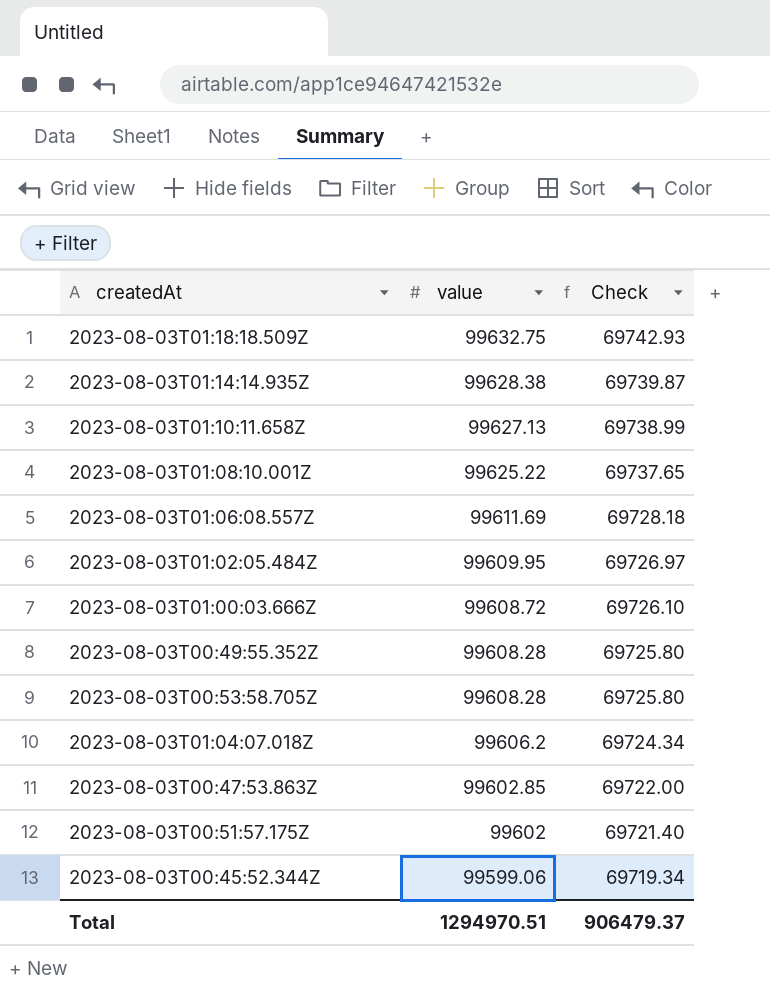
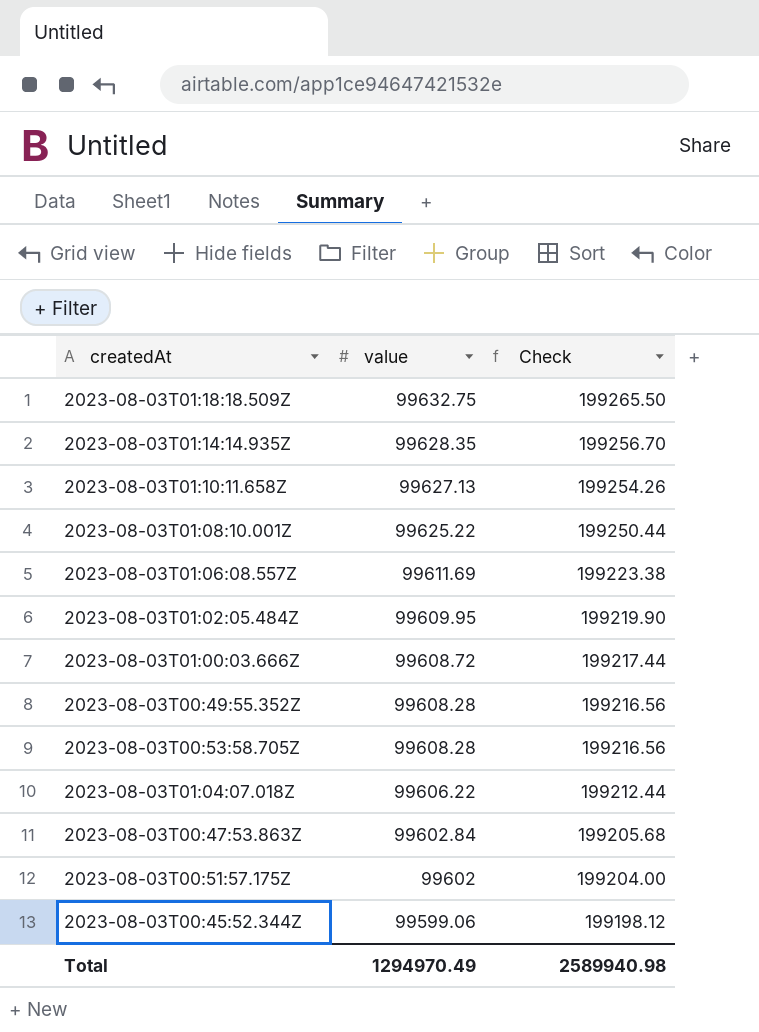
column Check | formula: [value] * 0.7 -> [value] * 2
2023-08-03T01:14:14.935Z | value: 99628.38 -> 99628.35
2023-08-03T01:04:07.018Z | value: 99606.2 -> 99606.22
2023-08-03T00:47:53.863Z | value: 99602.85 -> 99602.84
Total | value: 1294970.51 -> 1294970.49
Total | Check: 906479.37 -> 2589940.98

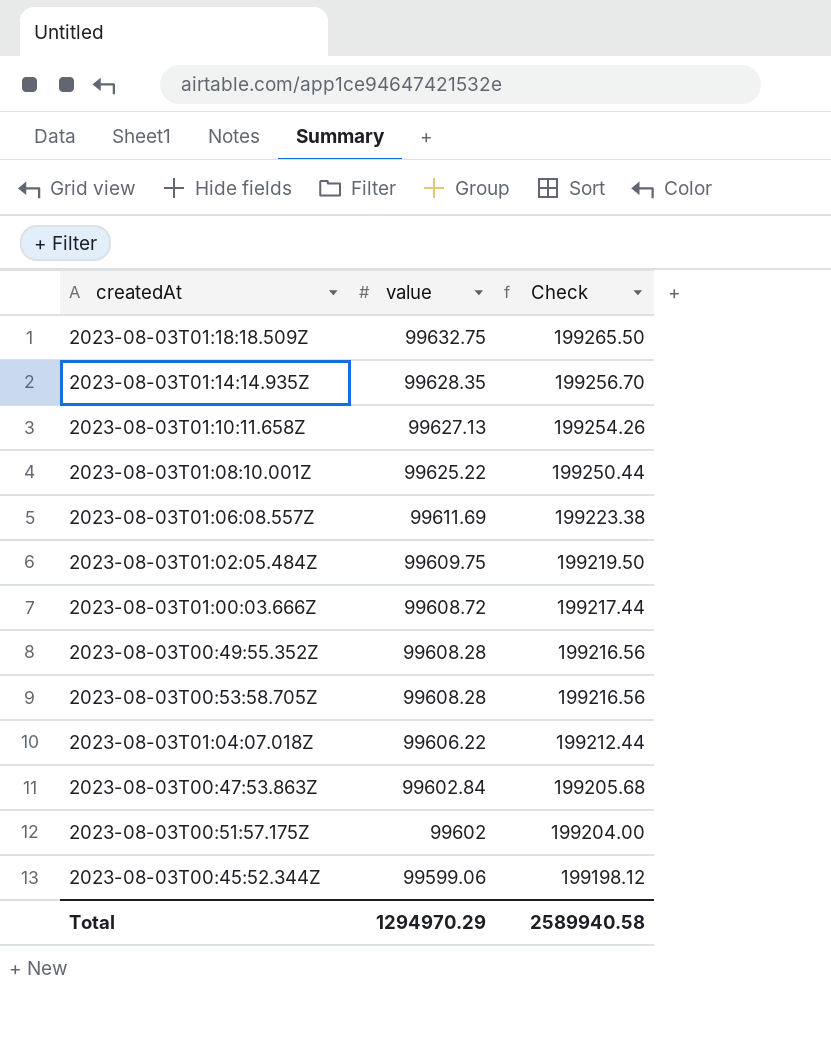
2023-08-03T01:02:05.484Z | value: 99609.95 -> 99609.75
2023-08-03T01:02:05.484Z | Check: 199219.90 -> 199219.50
Total | value: 1294970.49 -> 1294970.29
Total | Check: 2589940.98 -> 2589940.58

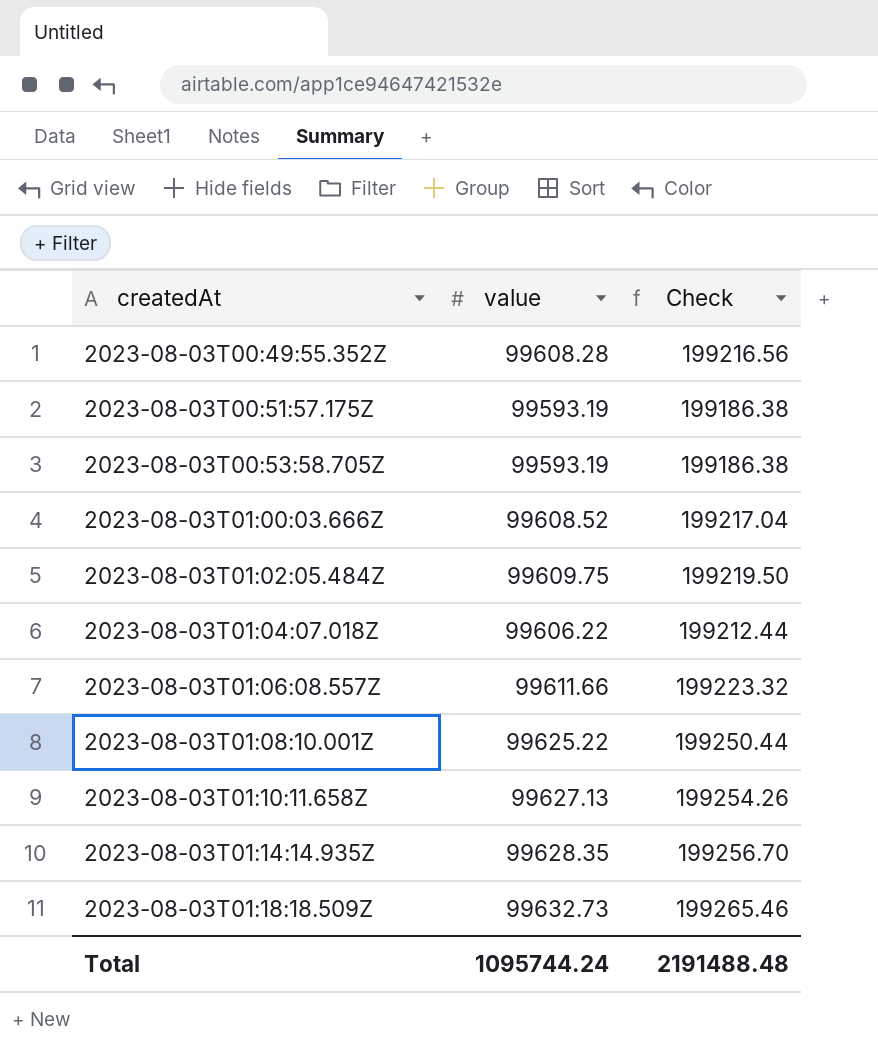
row order: value descending -> createdAt ascending
row 2023-08-03T00:47:53.863Z: 99602.84 | 199205.68 -> none
row 2023-08-03T00:45:52.344Z: 99599.06 | 199198.12 -> none
2023-08-03T00:51:57.175Z | value: 99602 -> 99593.19
2023-08-03T00:51:57.175Z | Check: 199204.00 -> 199186.38
2023-08-03T00:53:58.705Z | value: 99608.28 -> 99593.19
2023-08-03T00:53:58.705Z | Check: 199216.56 -> 199186.38
2023-08-03T01:00:03.666Z | value: 99608.72 -> 99608.52
2023-08-03T01:00:03.666Z | Check: 199217.44 -> 199217.04
2023-08-03T01:06:08.557Z | value: 99611.69 -> 99611.66
2023-08-03T01:06:08.557Z | Check: 199223.38 -> 199223.32
2023-08-03T01:18:18.509Z | value: 99632.75 -> 99632.73
2023-08-03T01:18:18.509Z | Check: 199265.50 -> 199265.46
Total | value: 1294970.29 -> 1095744.24
Total | Check: 2589940.58 -> 2191488.48

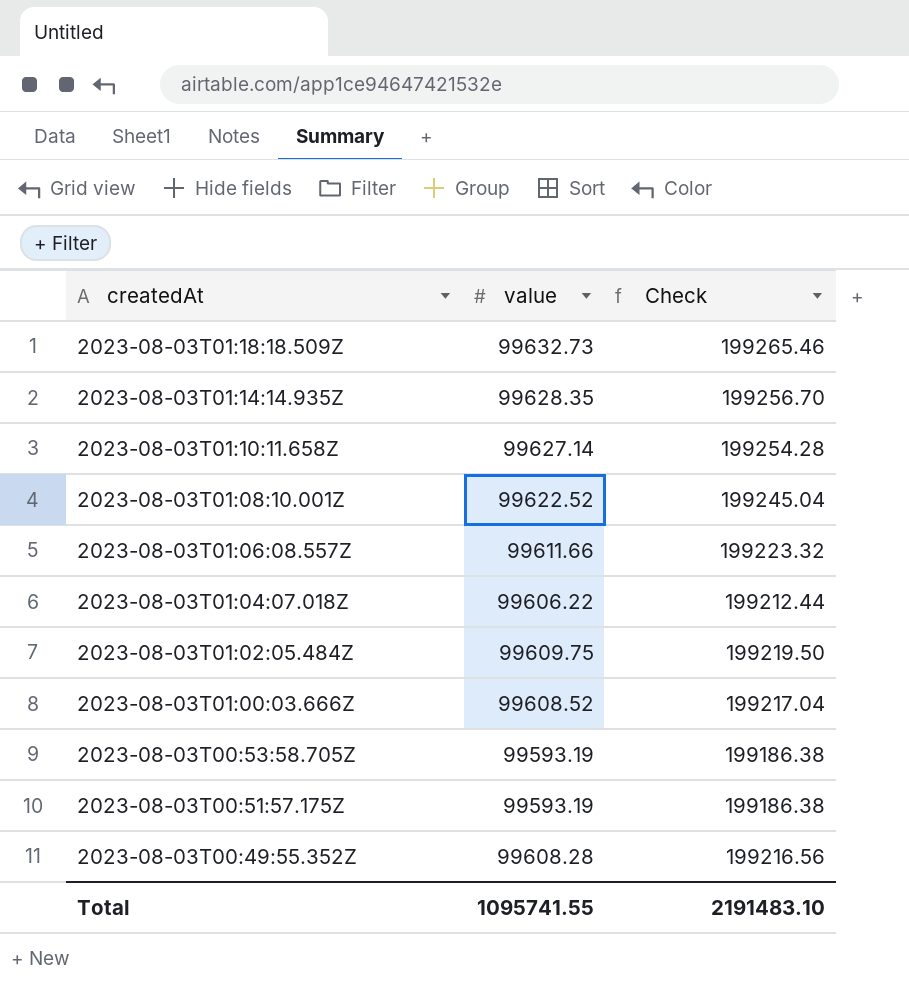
row order: createdAt ascending -> createdAt descending
2023-08-03T01:10:11.658Z | value: 99627.13 -> 99627.14
2023-08-03T01:10:11.658Z | Check: 199254.26 -> 199254.28
2023-08-03T01:08:10.001Z | value: 99625.22 -> 99622.52
2023-08-03T01:08:10.001Z | Check: 199250.44 -> 199245.04
Total | value: 1095744.24 -> 1095741.55
Total | Check: 2191488.48 -> 2191483.10

